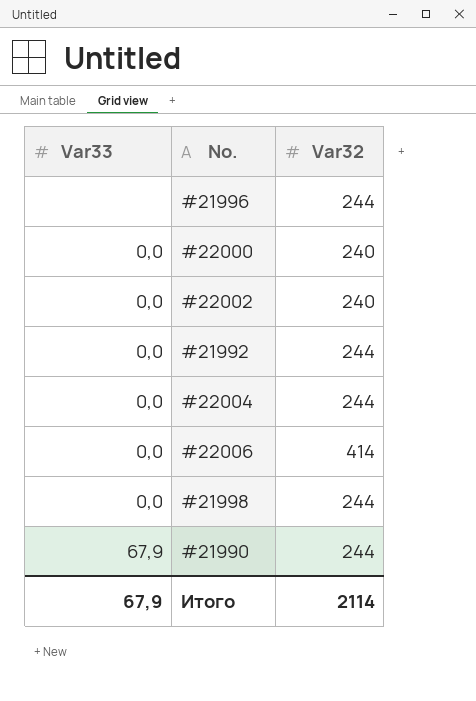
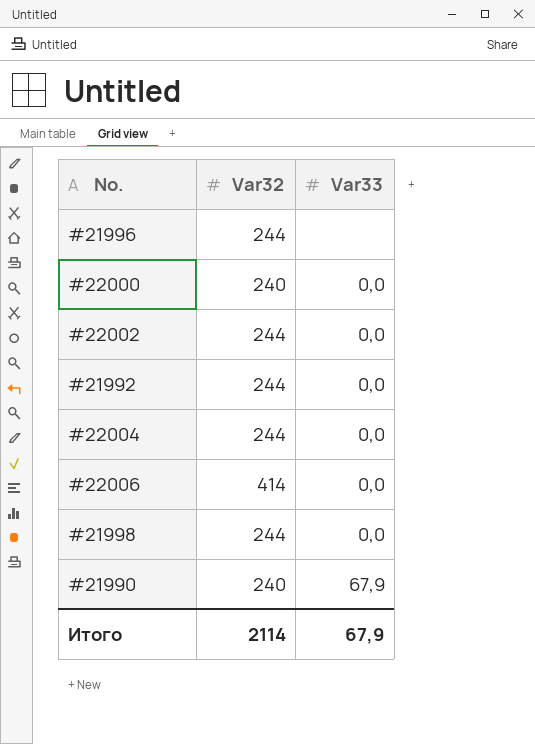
column Var33 | position: 1 -> 3
#22002 | Var32: 240 -> 244
#21990 | Var32: 244 -> 240

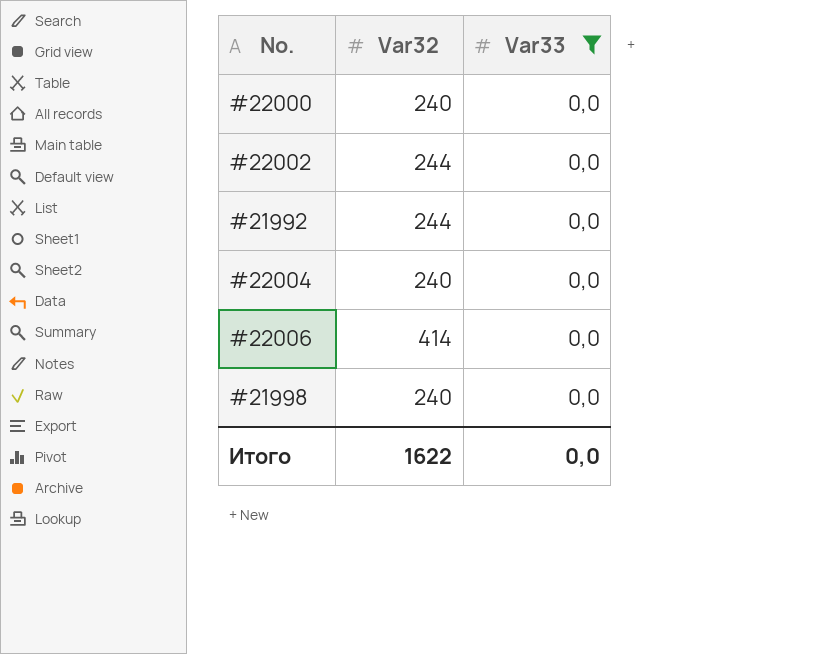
filter: none -> Var33 = 0,0
#22004 | Var32: 244 -> 240
#21998 | Var32: 244 -> 240
Итого | Var32: 2114 -> 1622
Итого | Var33: 67,9 -> 0,0

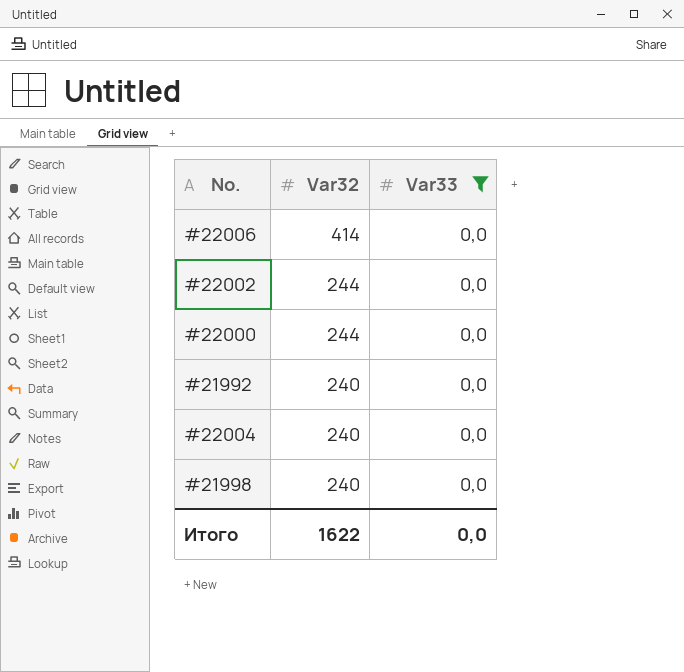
row order: none -> Var32 descending
#22000 | Var32: 240 -> 244
#21992 | Var32: 244 -> 240

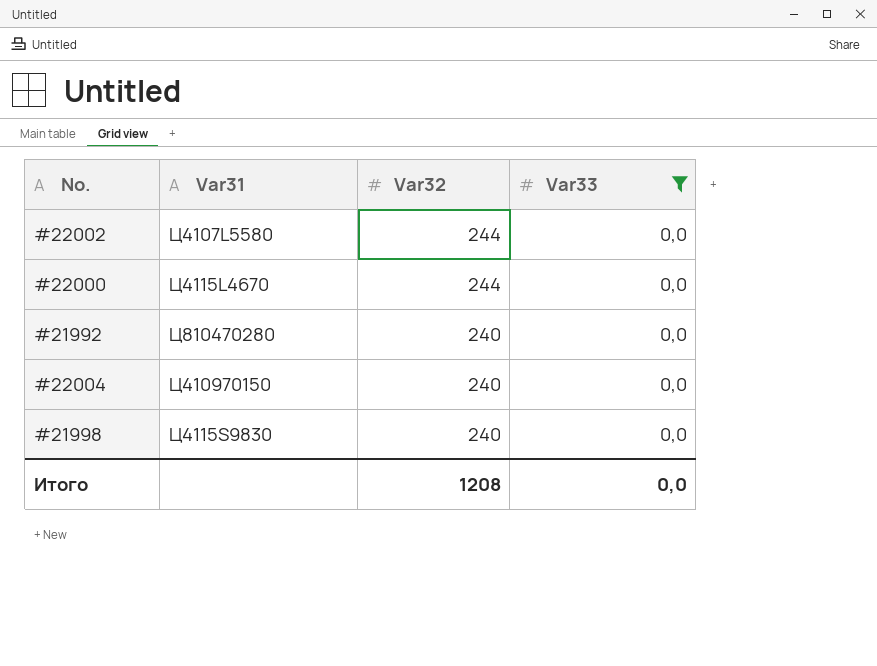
column Var31 | position: none -> 2
row #22006: 414 | 0,0 -> none
Итого | Var32: 1622 -> 1208

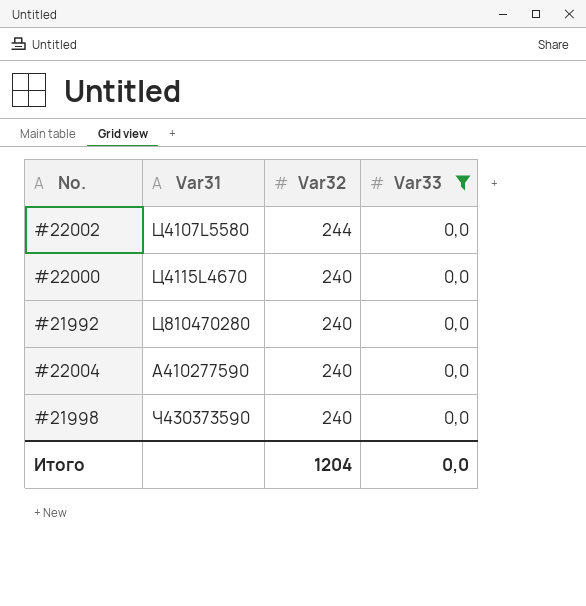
#22000 | Var32: 244 -> 240
#22004 | Var31: Ц410970150 -> A410277590
#21998 | Var31: Ц4115S9830 -> Ч430373590
Итого | Var32: 1208 -> 1204

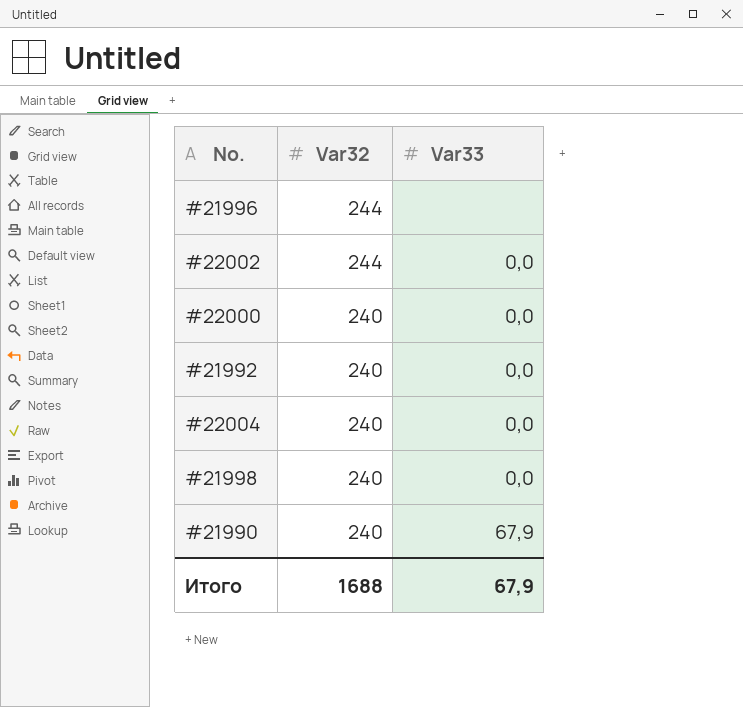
filter: Var33 = 0,0 -> none
column Var31 | position: 2 -> none
Итого | Var32: 1204 -> 1688
Итого | Var33: 0,0 -> 67,9

